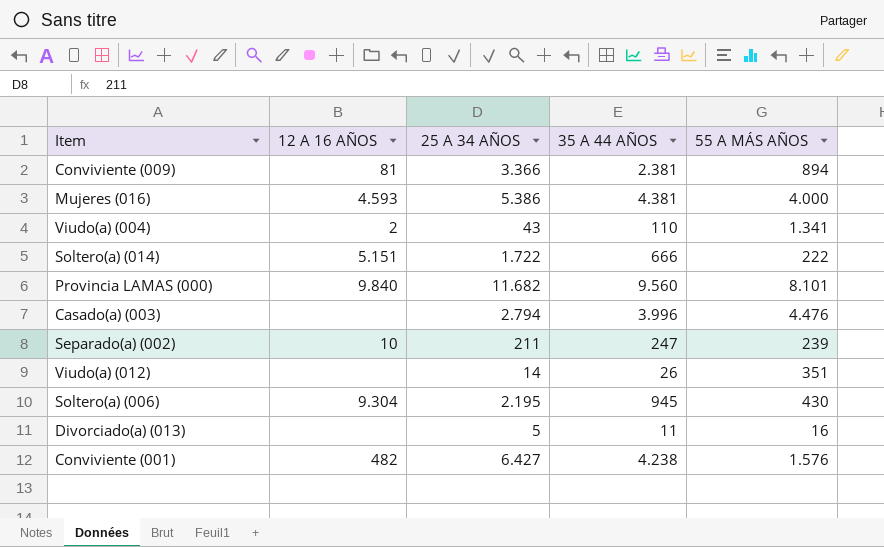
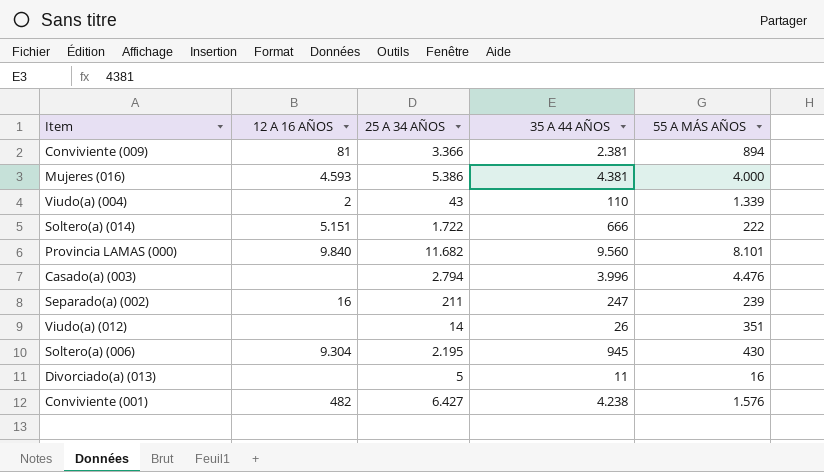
Viudo(a) (004) | 55 A MÁS AÑOS: 1.341 -> 1.339
Separado(a) (002) | 12 A 16 AÑOS: 10 -> 16

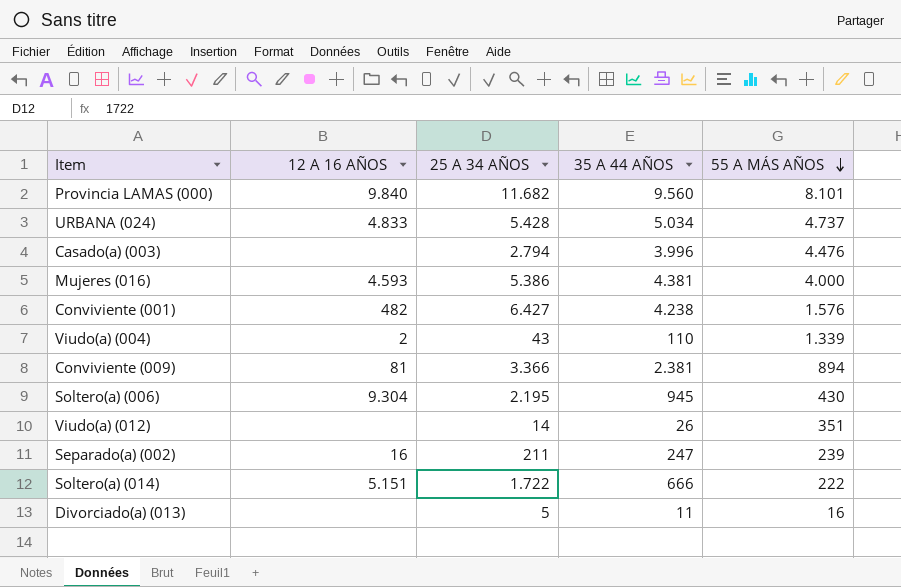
row order: none -> 55 A MÁS AÑOS descending
row URBANA (024): none -> 4.833 | 5.428 | 5.034 | 4.737

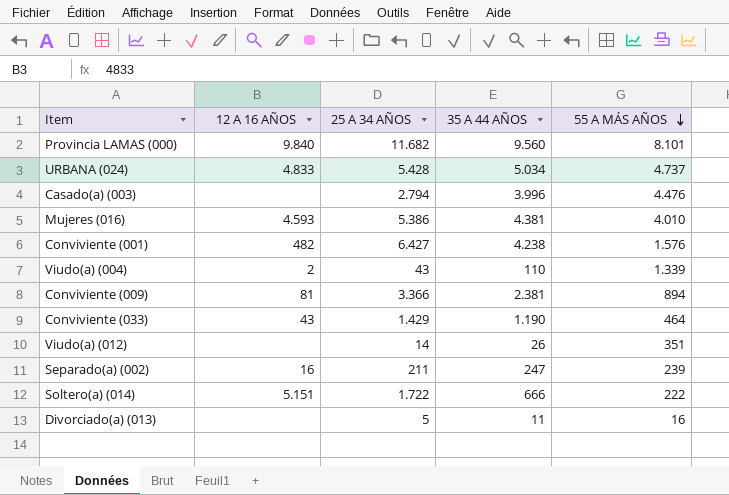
row Soltero(a) (006): 9.304 | 2.195 | 945 | 430 -> none
Mujeres (016) | 55 A MÁS AÑOS: 4.000 -> 4.010
row Conviviente (033): none -> 43 | 1.429 | 1.190 | 464

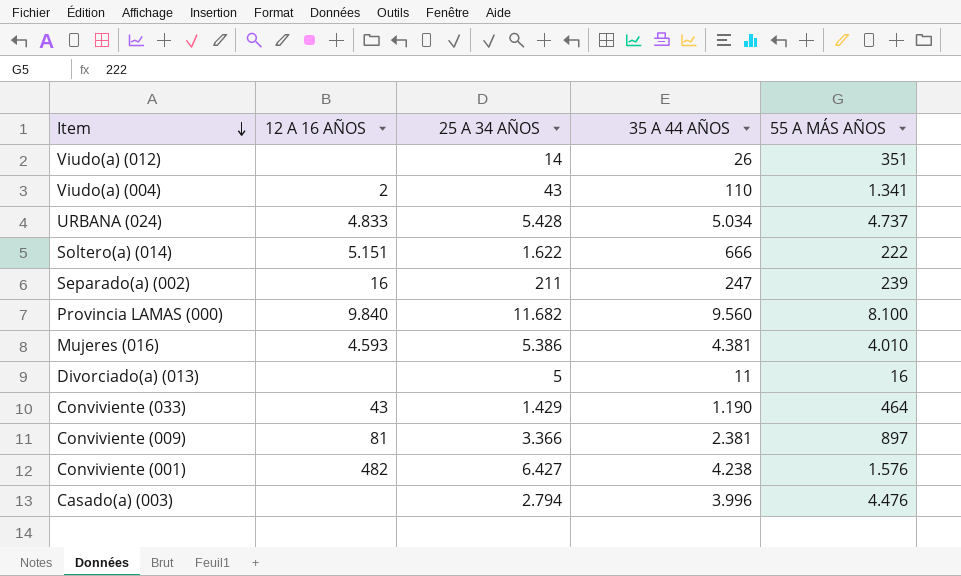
row order: 55 A MÁS AÑOS descending -> Item descending
Viudo(a) (004) | 55 A MÁS AÑOS: 1.339 -> 1.341
Soltero(a) (014) | 25 A 34 AÑOS: 1.722 -> 1.622
Provincia LAMAS (000) | 55 A MÁS AÑOS: 8.101 -> 8.100
Conviviente (009) | 55 A MÁS AÑOS: 894 -> 897

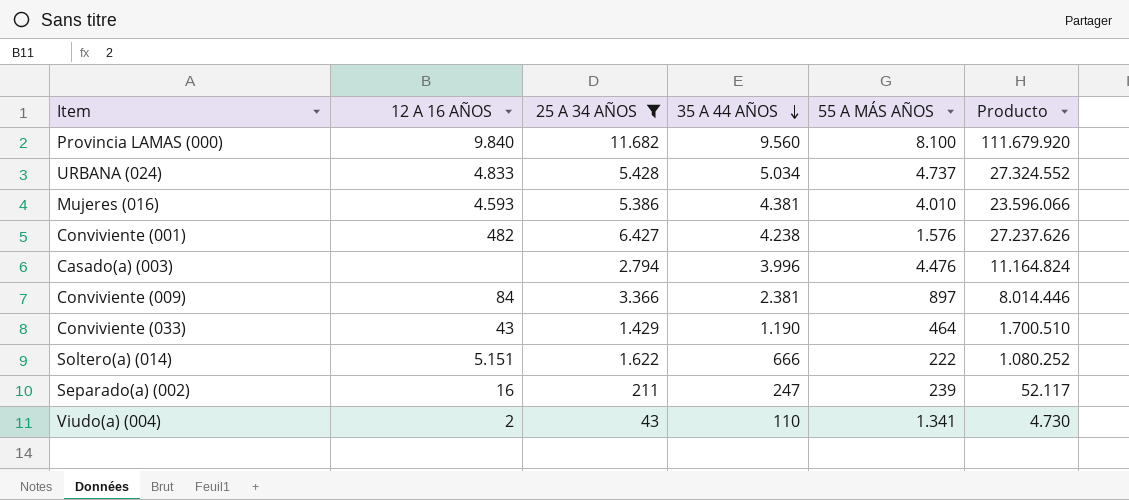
filter: none -> 25 A 34 AÑOS >= 43
row order: Item descending -> 35 A 44 AÑOS descending
column Producto | formula: none -> [25 A 34 AÑOS] * [35 A 44 AÑOS]
Conviviente (009) | 12 A 16 AÑOS: 81 -> 84

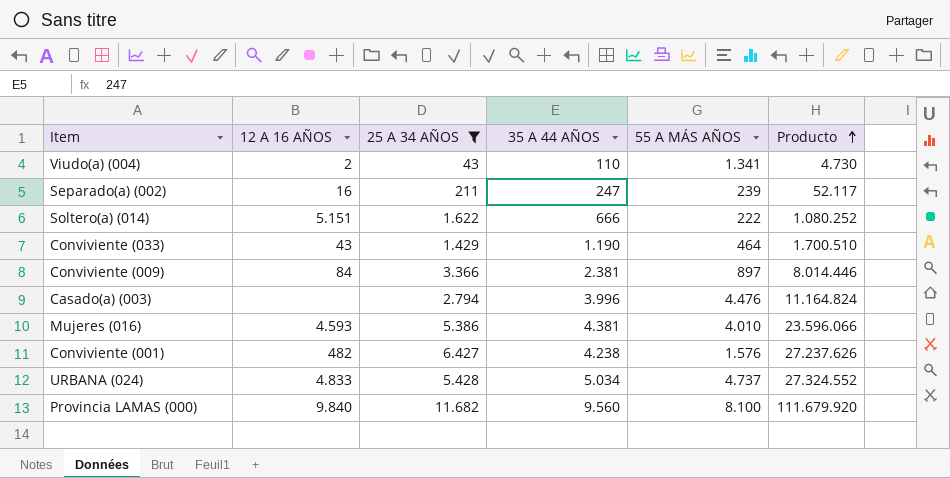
row order: 35 A 44 AÑOS descending -> Producto ascending

